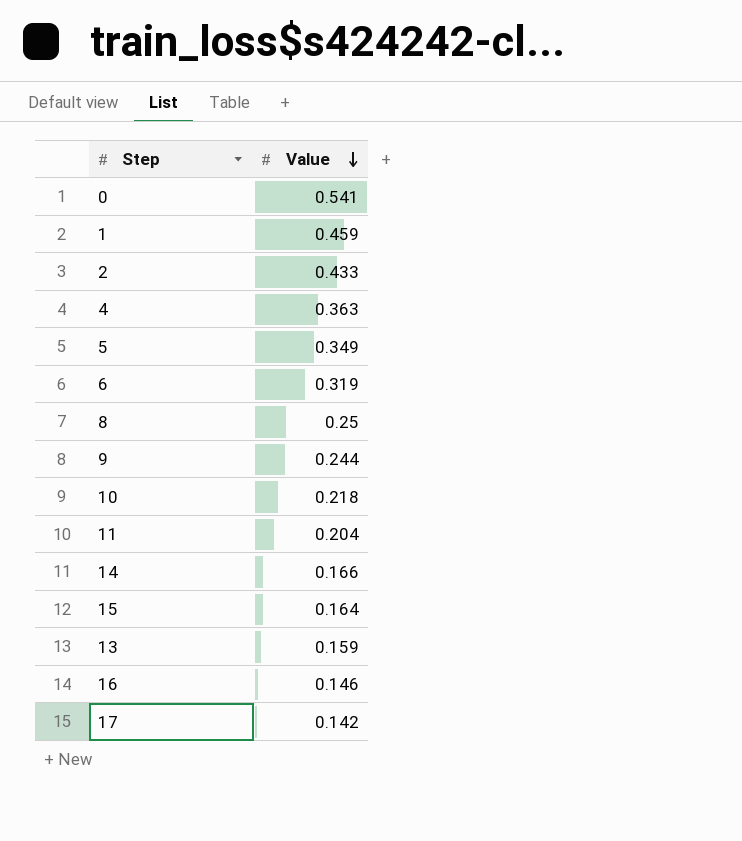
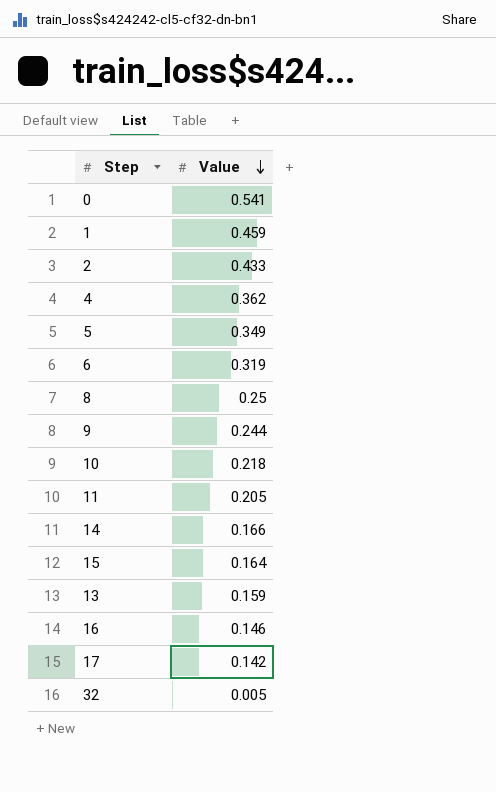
4 | Value: 0.363 -> 0.362
11 | Value: 0.204 -> 0.205
row 32: none -> 0.005

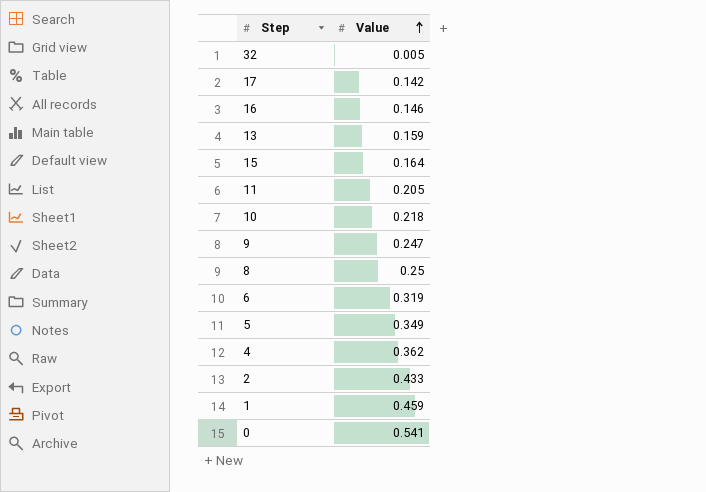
row order: Value descending -> Value ascending
row 14: 0.166 -> none
9 | Value: 0.244 -> 0.247

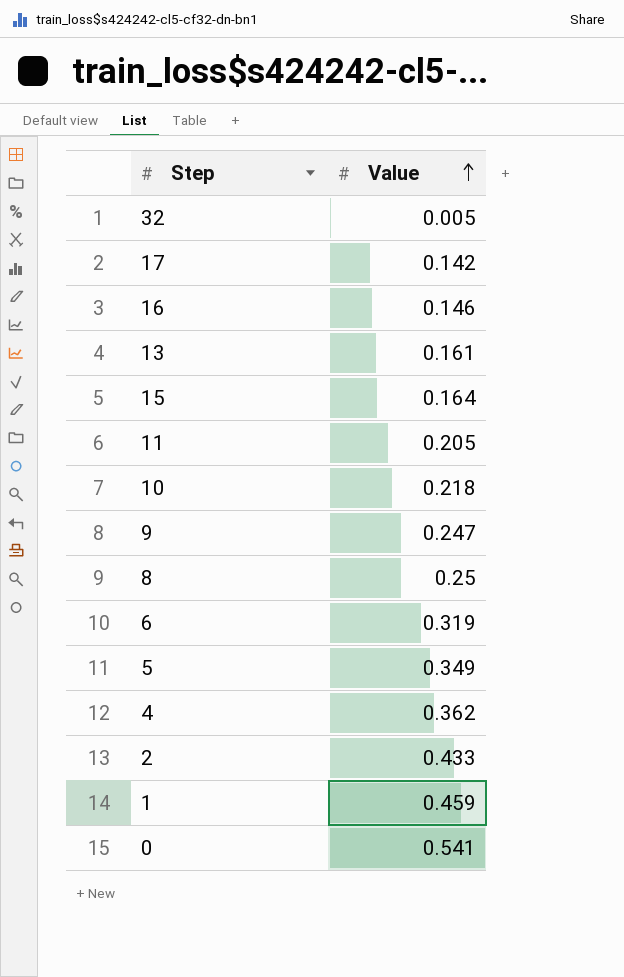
13 | Value: 0.159 -> 0.161

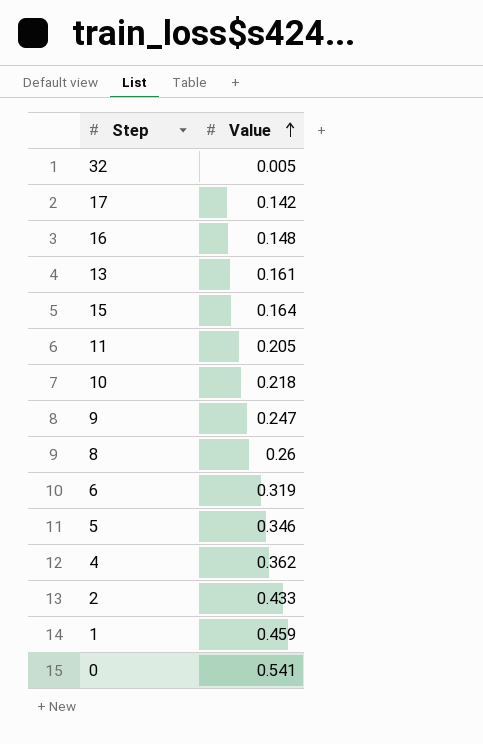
16 | Value: 0.146 -> 0.148
8 | Value: 0.25 -> 0.26
5 | Value: 0.349 -> 0.346

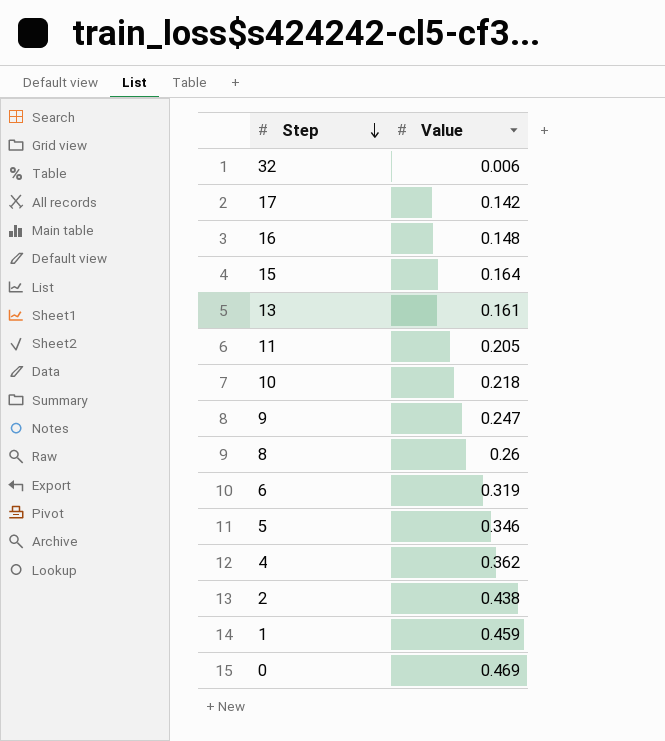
row order: Value ascending -> Step descending
32 | Value: 0.005 -> 0.006
2 | Value: 0.433 -> 0.438
0 | Value: 0.541 -> 0.469

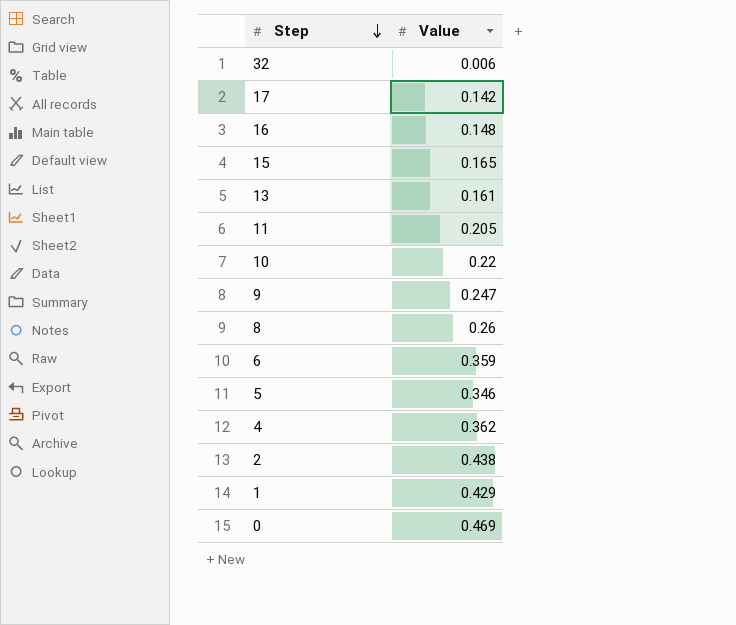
15 | Value: 0.164 -> 0.165
10 | Value: 0.218 -> 0.22
6 | Value: 0.319 -> 0.359
1 | Value: 0.459 -> 0.429

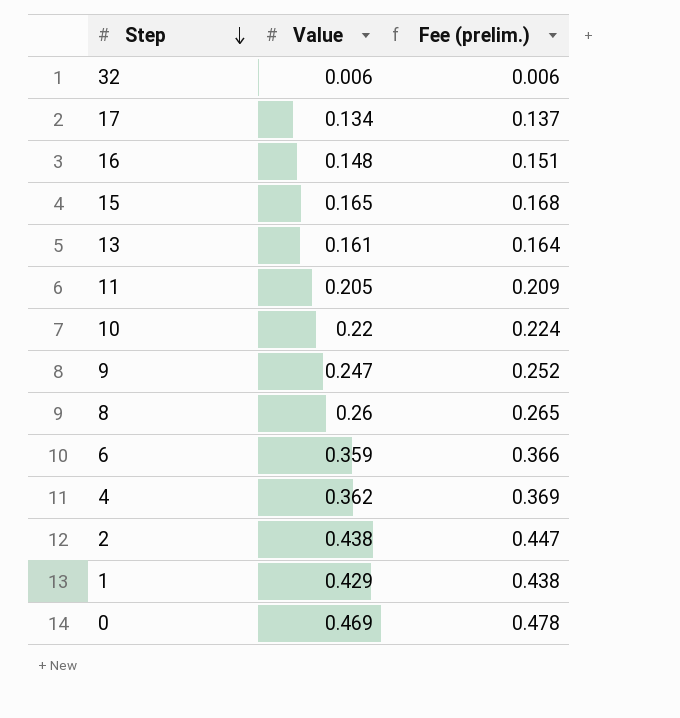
column Fee (prelim.) | formula: none -> [Value] * 1.02
row 5: 0.346 -> none
17 | Value: 0.142 -> 0.134

